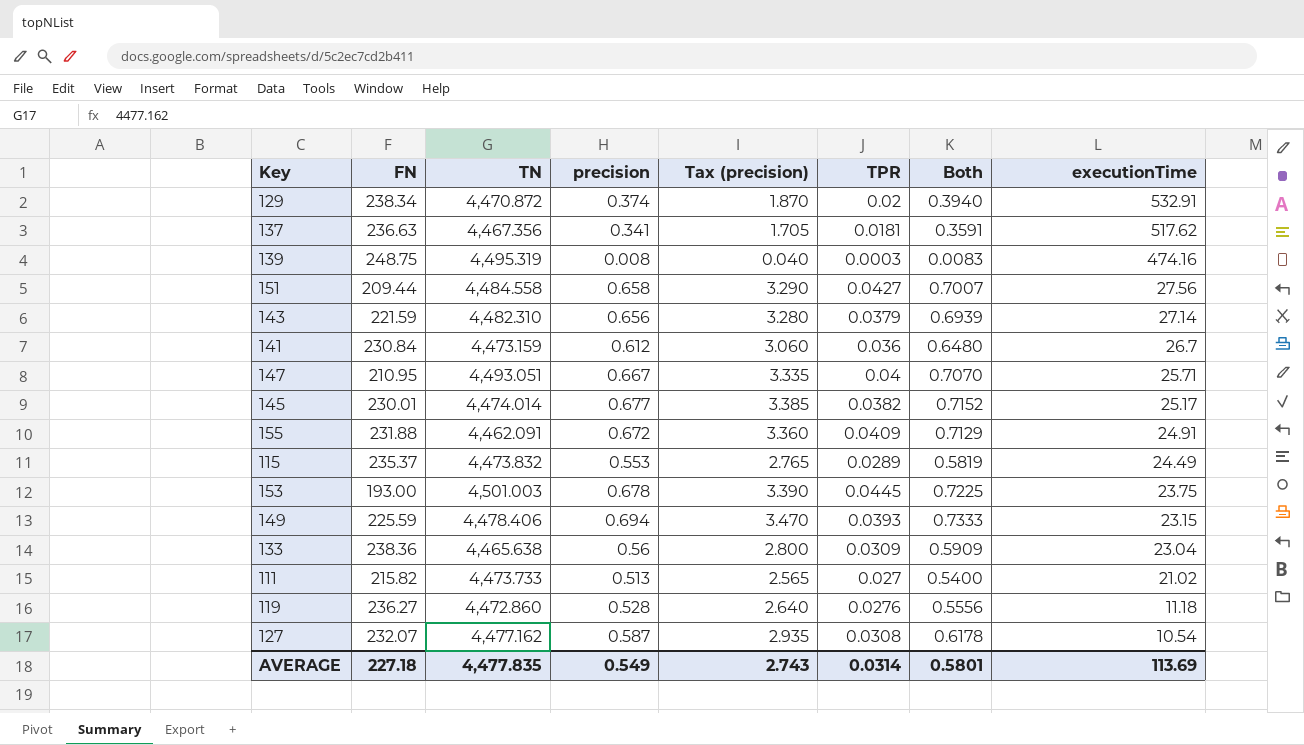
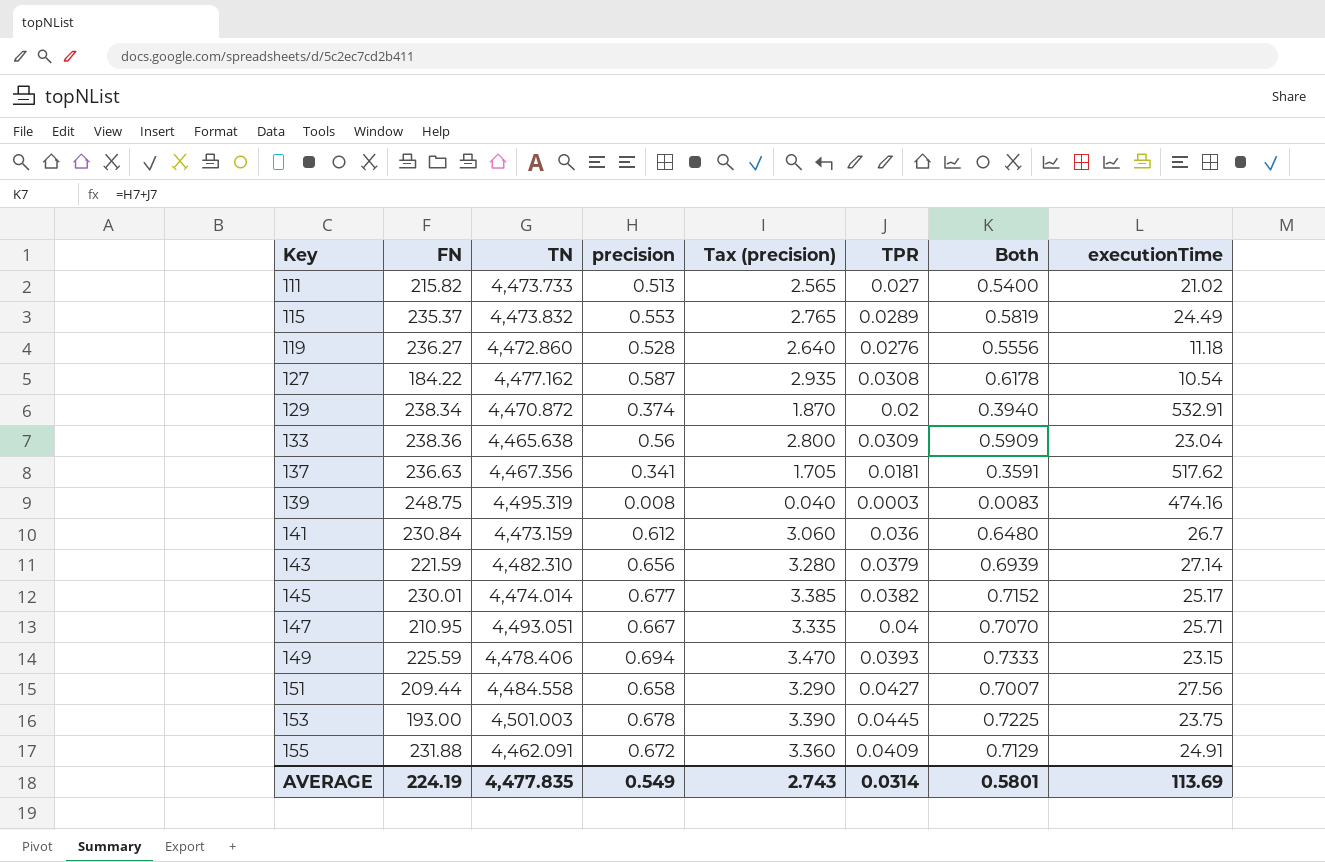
row order: executionTime descending -> Key ascending
127 | FN: 232.07 -> 184.22
AVERAGE | FN: 227.18 -> 224.19

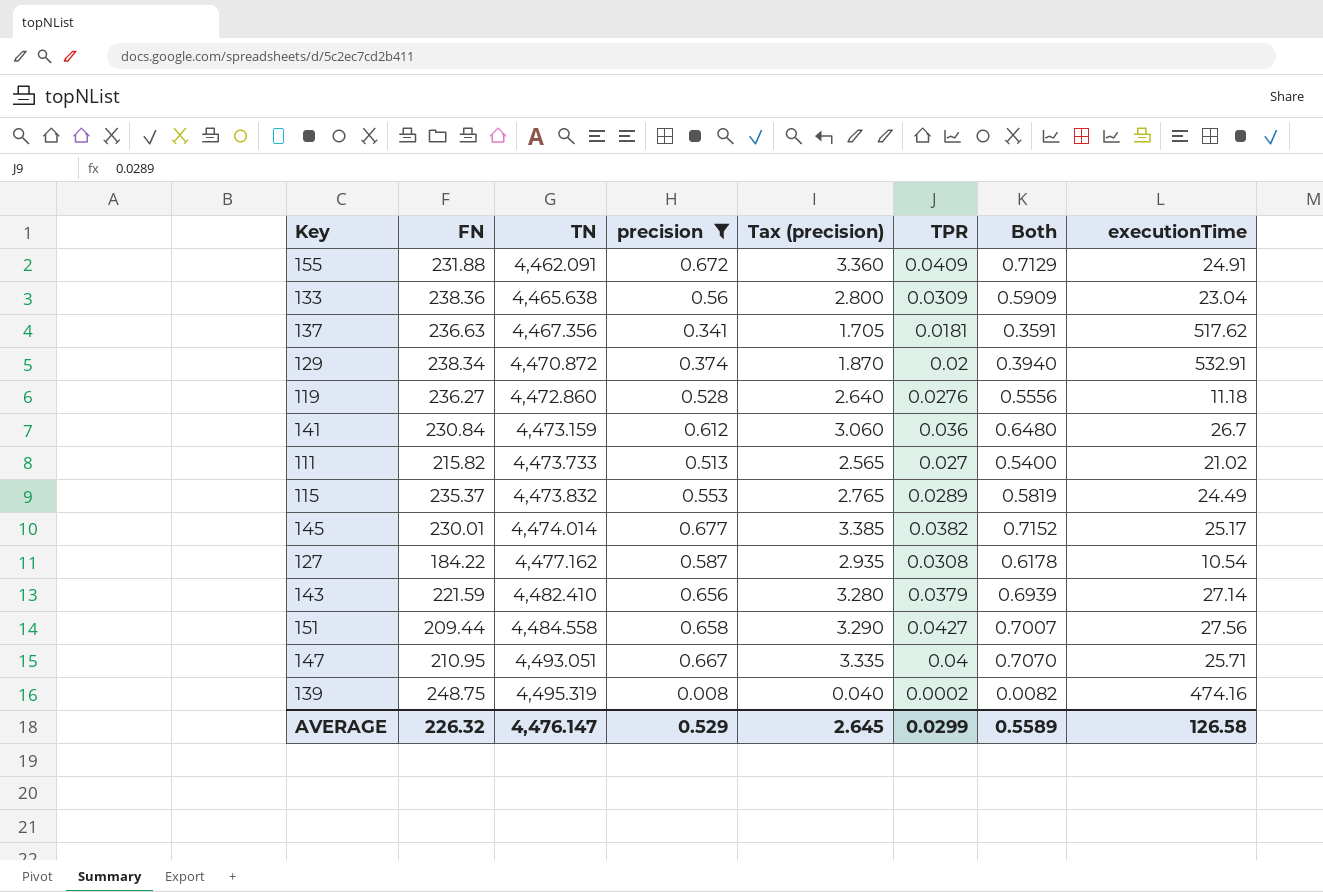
filter: none -> precision <= 0.677
row order: Key ascending -> TN ascending
143 | TN: 4,482.310 -> 4,482.410
139 | TPR: 0.0003 -> 0.0002
139 | Both: 0.0083 -> 0.0082
AVERAGE | FN: 224.19 -> 226.32
AVERAGE | TN: 4,477.835 -> 4,476.147
AVERAGE | precision: 0.549 -> 0.529
AVERAGE | Tax (precision): 2.743 -> 2.645
AVERAGE | TPR: 0.0314 -> 0.0299
AVERAGE | Both: 0.5801 -> 0.5589
AVERAGE | executionTime: 113.69 -> 126.58

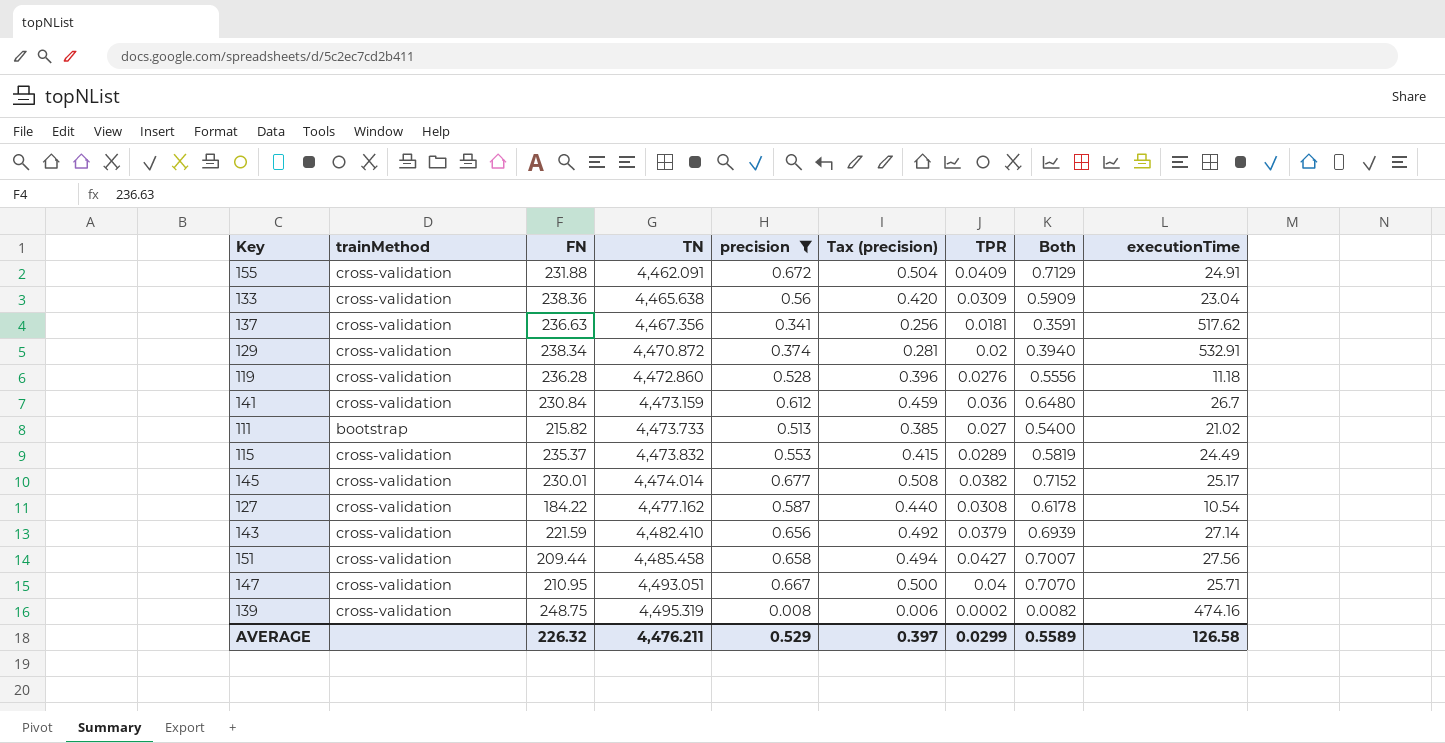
column trainMethod | position: none -> 2
column Tax (precision) | formula: [precision] * 5 -> [precision] * 0.75
119 | FN: 236.27 -> 236.28
151 | TN: 4,484.558 -> 4,485.458
AVERAGE | TN: 4,476.147 -> 4,476.211
AVERAGE | Tax (precision): 2.645 -> 0.397

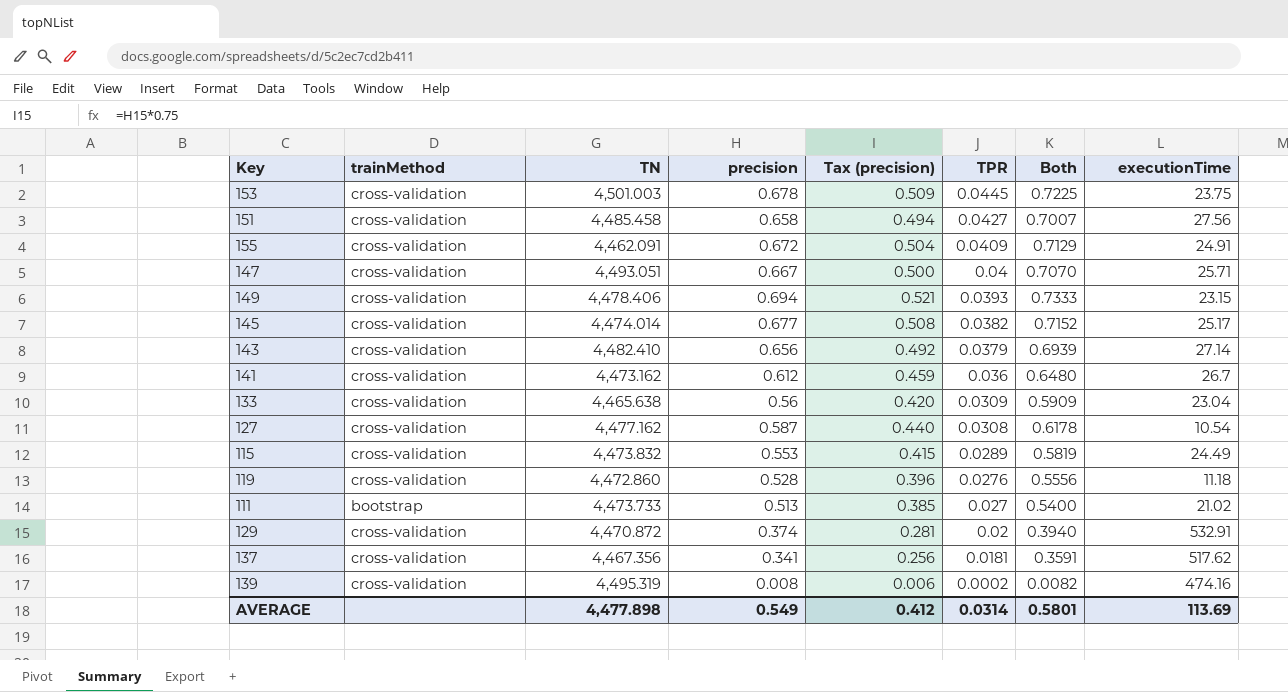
filter: precision <= 0.677 -> none
row order: TN ascending -> TPR descending
column FN | position: 3 -> none
141 | TN: 4,473.159 -> 4,473.162
AVERAGE | TN: 4,476.211 -> 4,477.898
AVERAGE | precision: 0.529 -> 0.549
AVERAGE | Tax (precision): 0.397 -> 0.412
AVERAGE | TPR: 0.0299 -> 0.0314
AVERAGE | Both: 0.5589 -> 0.5801
AVERAGE | executionTime: 126.58 -> 113.69

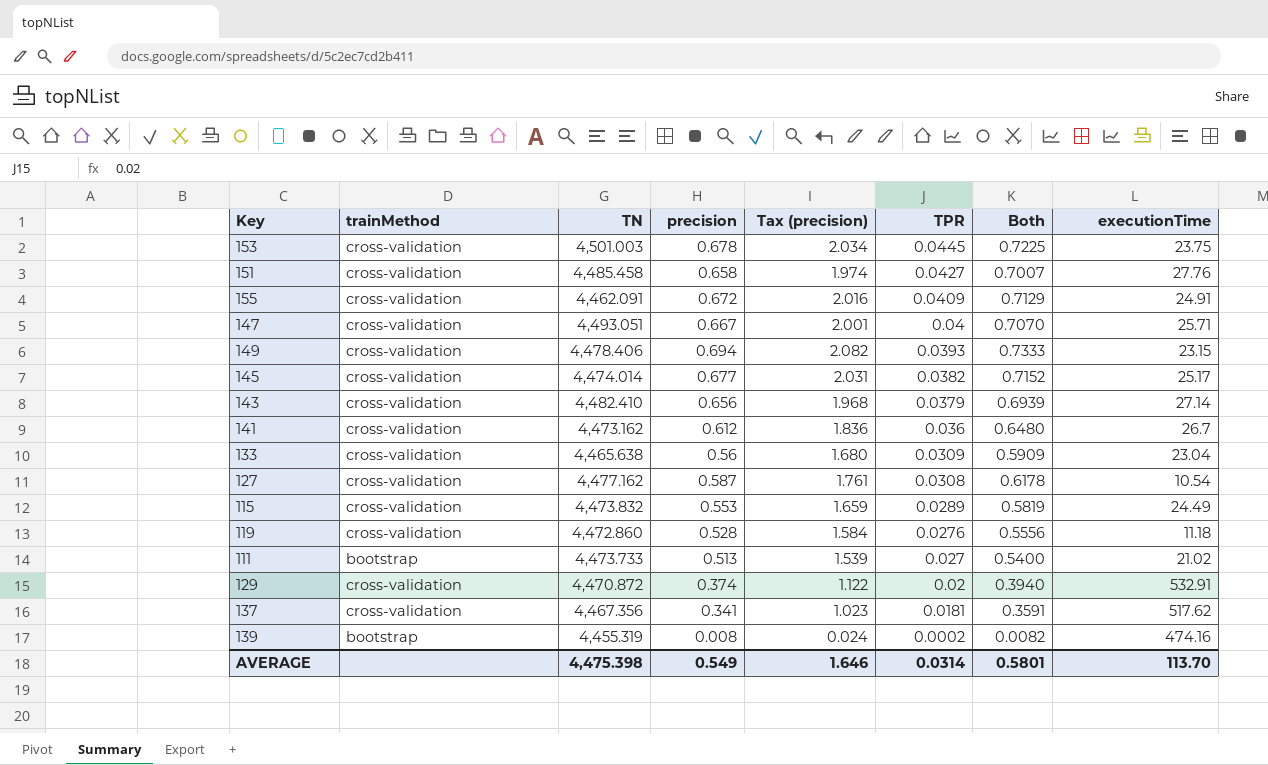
column Tax (precision) | formula: [precision] * 0.75 -> [precision] * 3
151 | executionTime: 27.56 -> 27.76
139 | trainMethod: cross-validation -> bootstrap
139 | TN: 4,495.319 -> 4,455.319
AVERAGE | TN: 4,477.898 -> 4,475.398
AVERAGE | Tax (precision): 0.412 -> 1.646
AVERAGE | executionTime: 113.69 -> 113.70

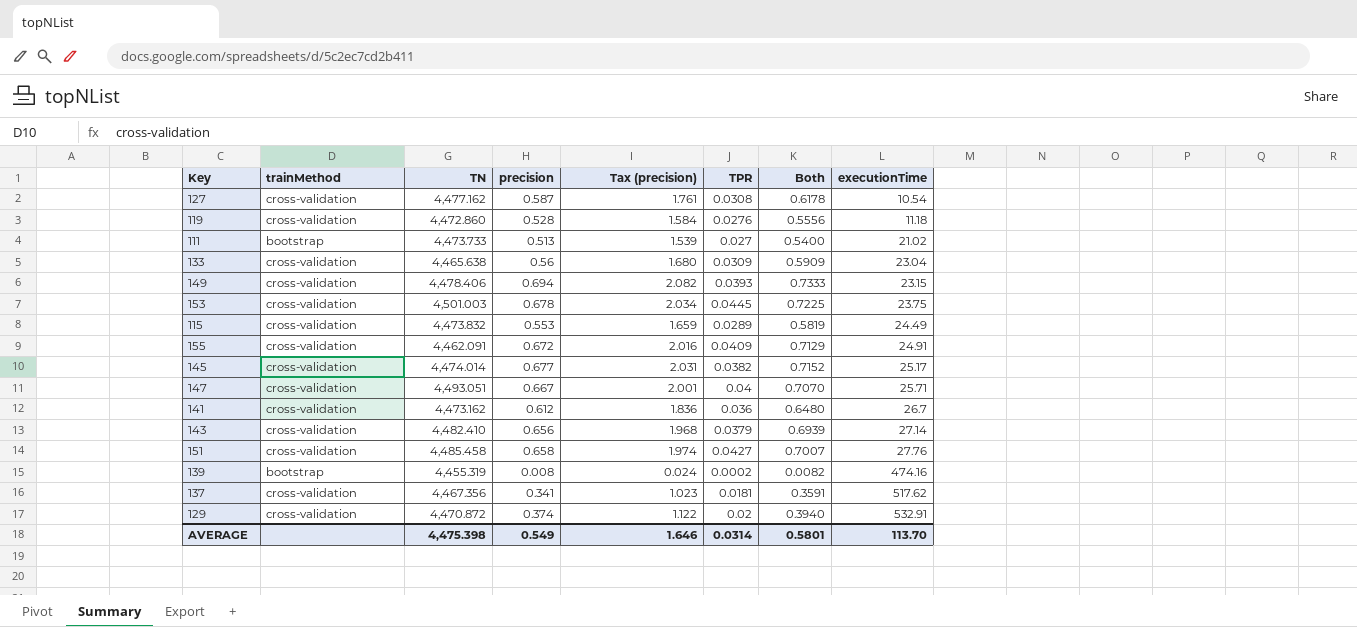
row order: TPR descending -> executionTime ascending

